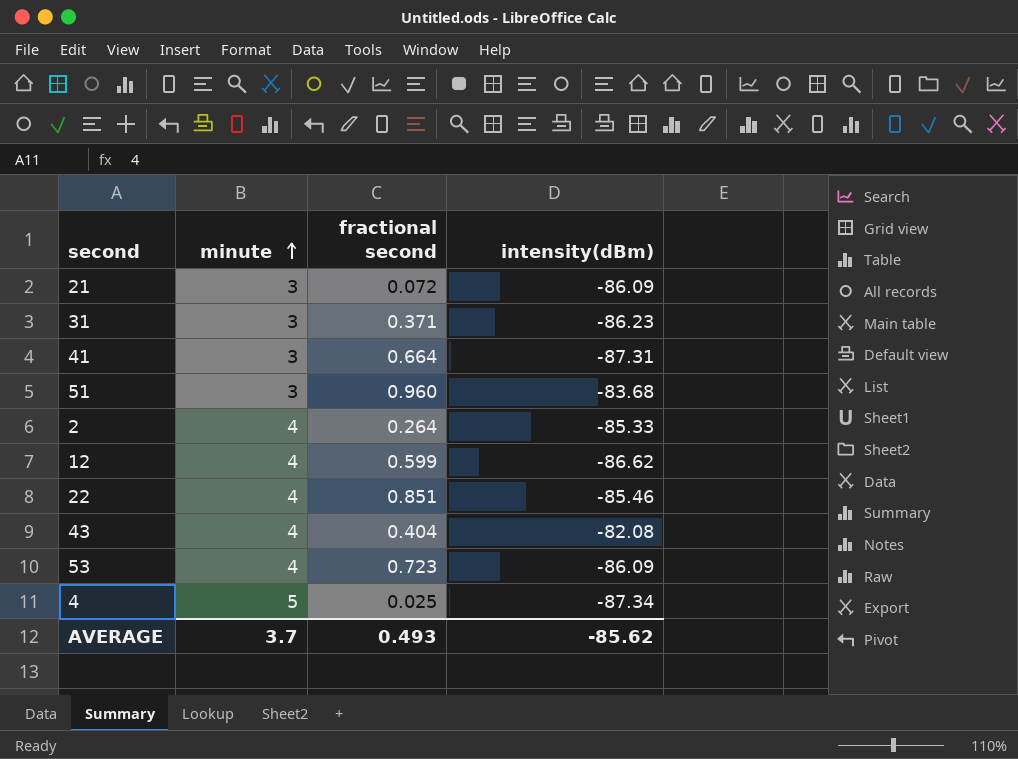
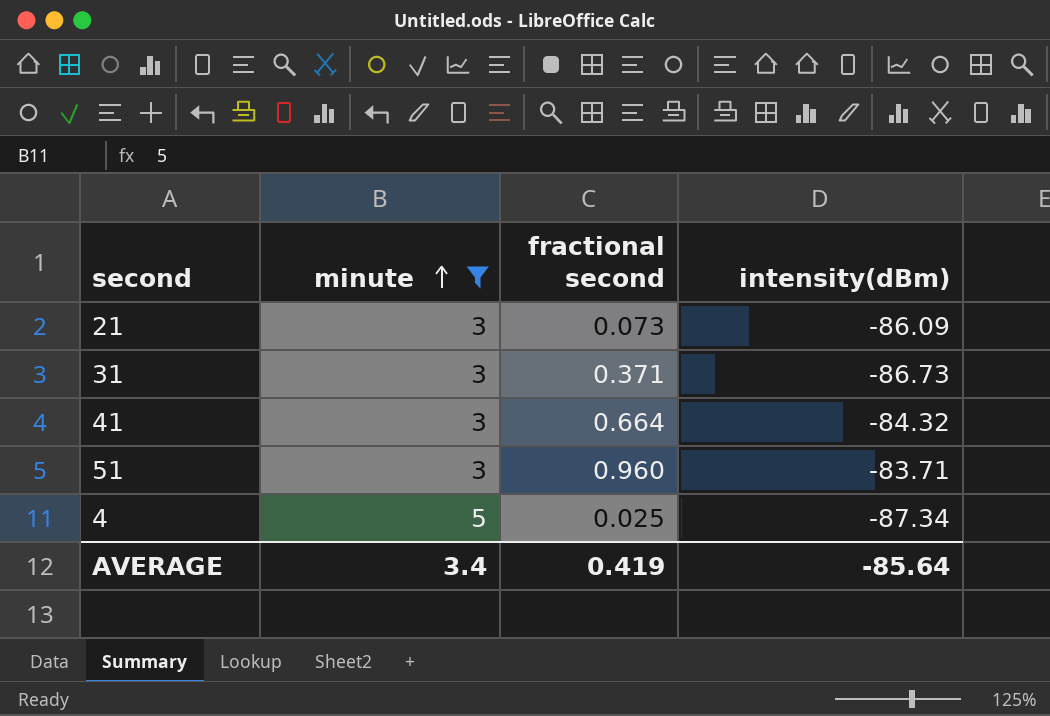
filter: none -> minute != 4
21 | fractional second: 0.072 -> 0.073
31 | intensity(dBm): -86.23 -> -86.73
41 | intensity(dBm): -87.31 -> -84.32
51 | intensity(dBm): -83.68 -> -83.71
AVERAGE | minute: 3.7 -> 3.4
AVERAGE | fractional second: 0.493 -> 0.419
AVERAGE | intensity(dBm): -85.62 -> -85.64

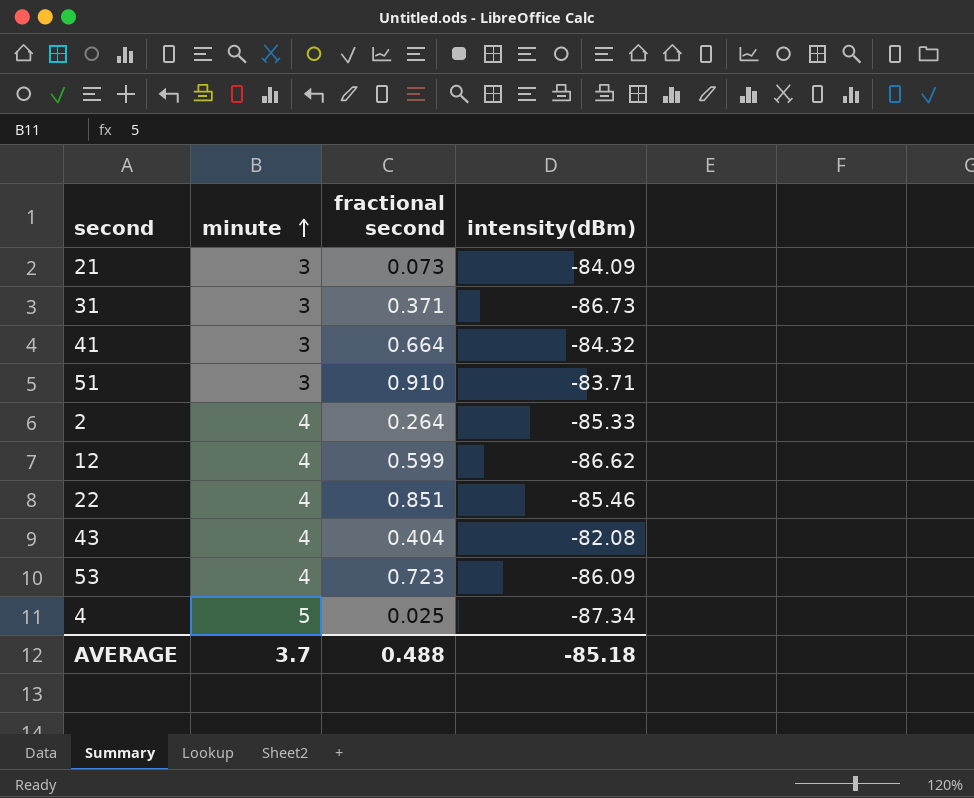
filter: minute != 4 -> none
21 | intensity(dBm): -86.09 -> -84.09
51 | fractional second: 0.960 -> 0.910
AVERAGE | minute: 3.4 -> 3.7
AVERAGE | fractional second: 0.419 -> 0.488
AVERAGE | intensity(dBm): -85.64 -> -85.18

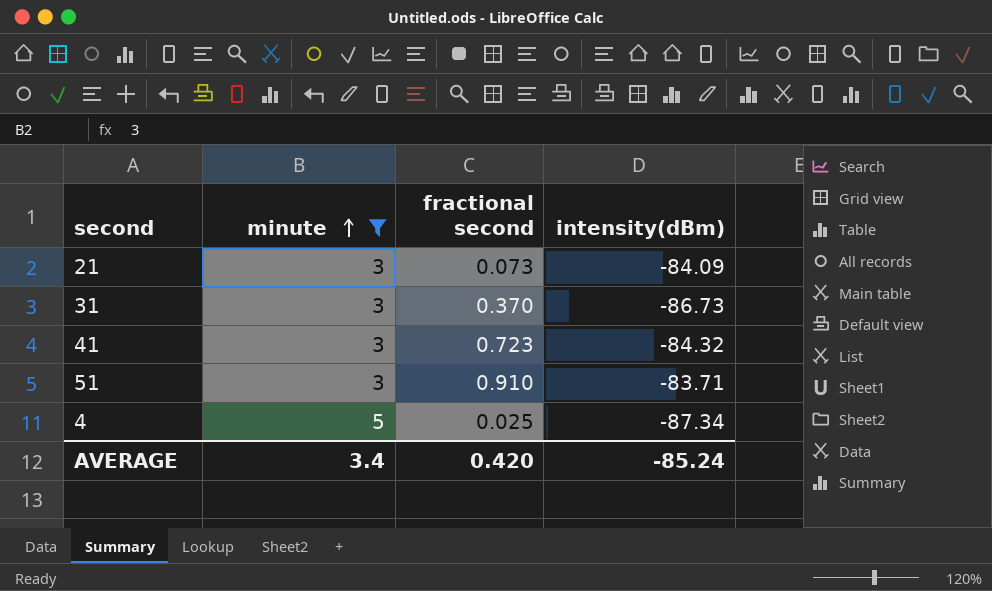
filter: none -> minute != 4
31 | fractional second: 0.371 -> 0.370
41 | fractional second: 0.664 -> 0.723
AVERAGE | minute: 3.7 -> 3.4
AVERAGE | fractional second: 0.488 -> 0.420
AVERAGE | intensity(dBm): -85.18 -> -85.24

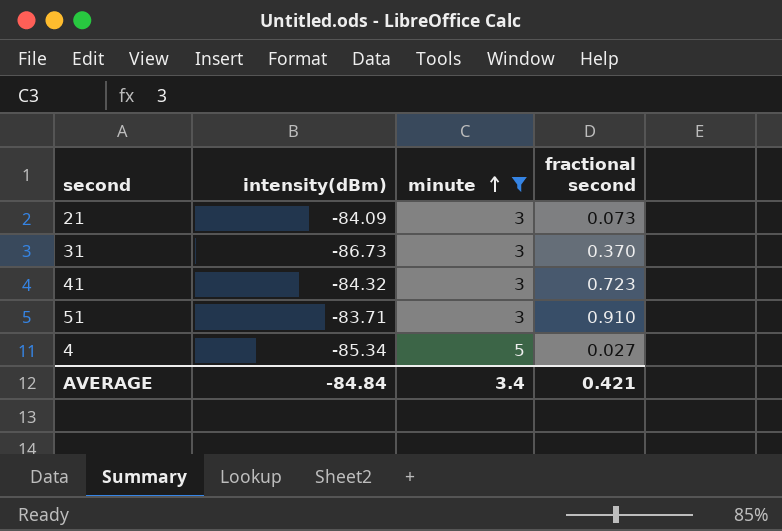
column intensity(dBm) | position: 4 -> 2
4 | intensity(dBm): -87.34 -> -85.34
4 | fractional second: 0.025 -> 0.027
AVERAGE | intensity(dBm): -85.24 -> -84.84
AVERAGE | fractional second: 0.420 -> 0.421

